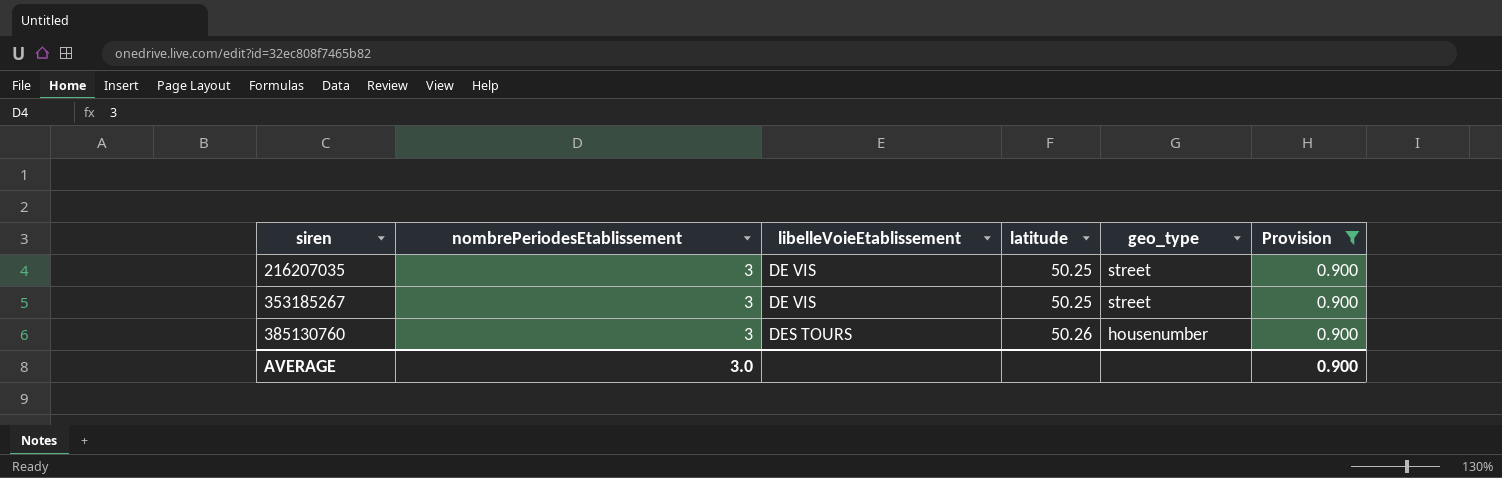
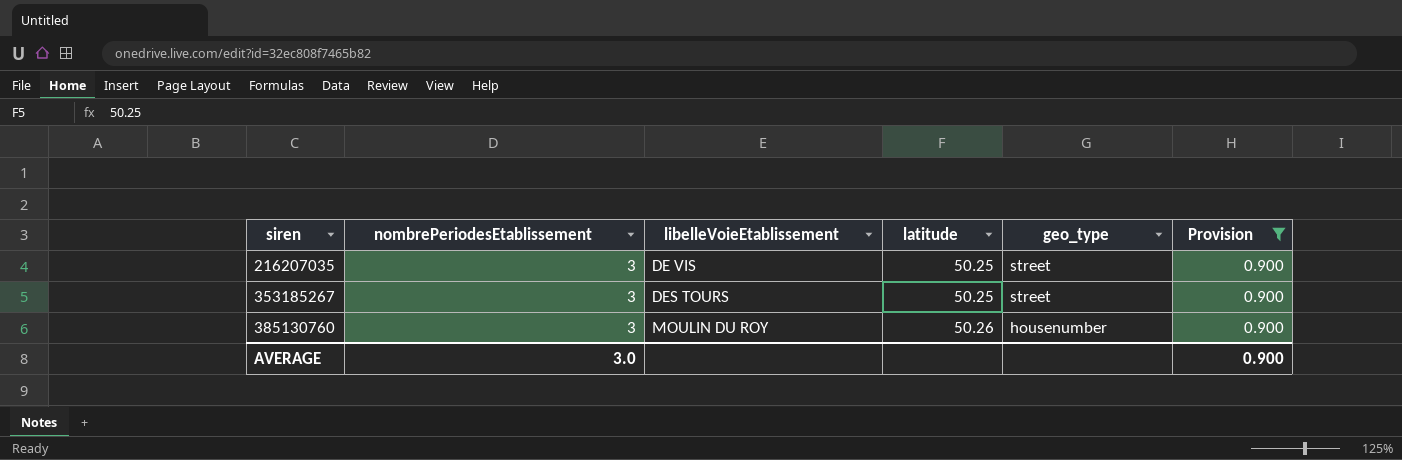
353185267 | libelleVoieEtablissement: DE VIS -> DES TOURS
385130760 | libelleVoieEtablissement: DES TOURS -> MOULIN DU ROY

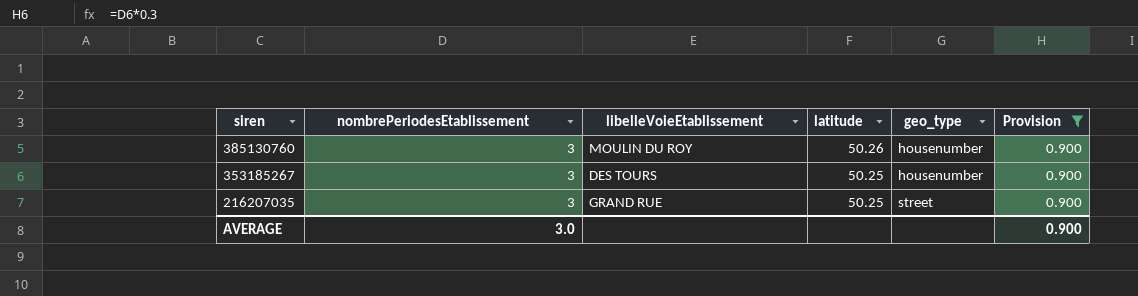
row order: siren ascending -> siren descending
353185267 | geo_type: street -> housenumber
216207035 | libelleVoieEtablissement: DE VIS -> GRAND RUE

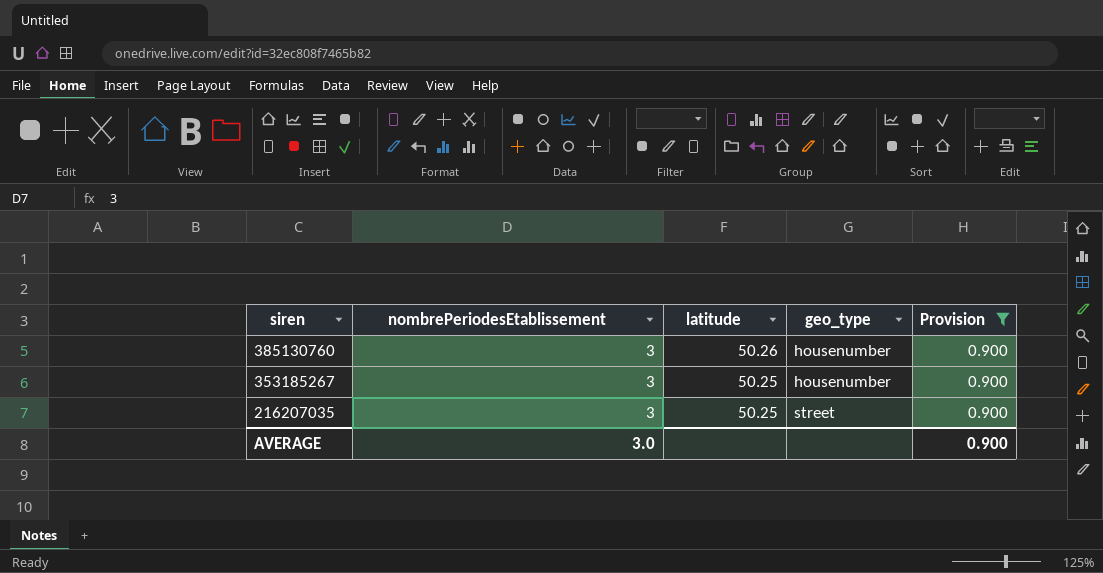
column libelleVoieEtablissement | position: 3 -> none

